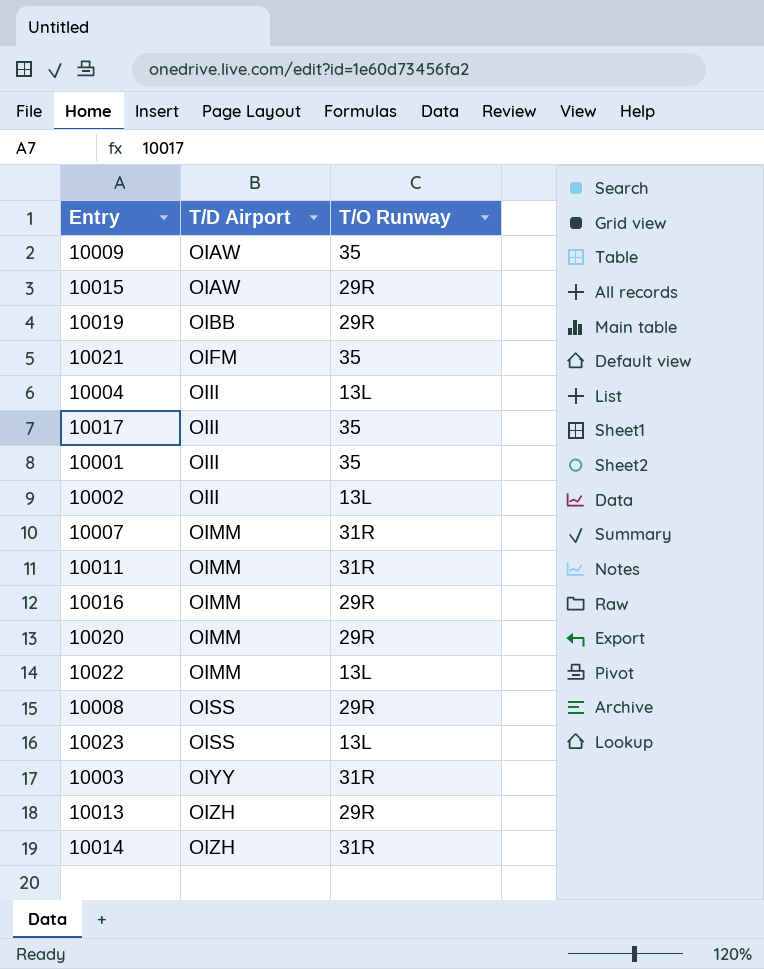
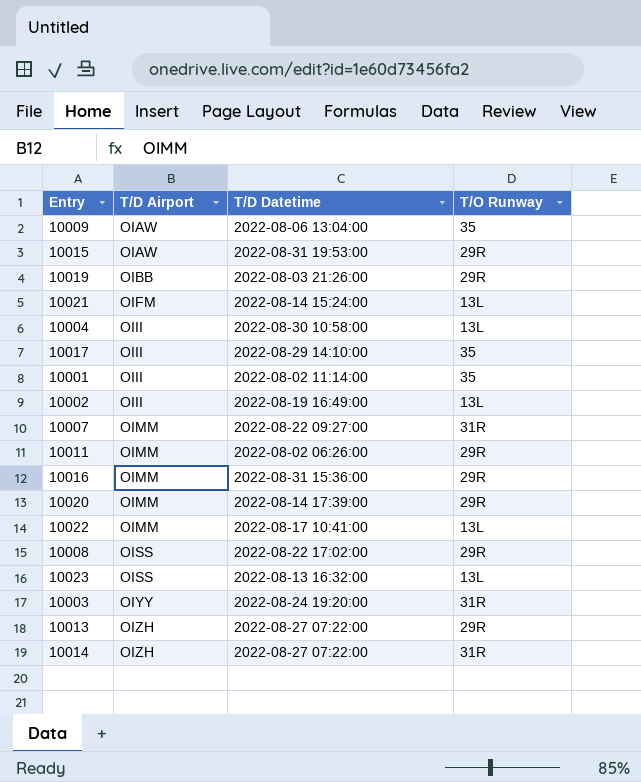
column T/D Datetime | position: none -> 3
10021 | T/O Runway: 35 -> 13L
10011 | T/O Runway: 31R -> 29R

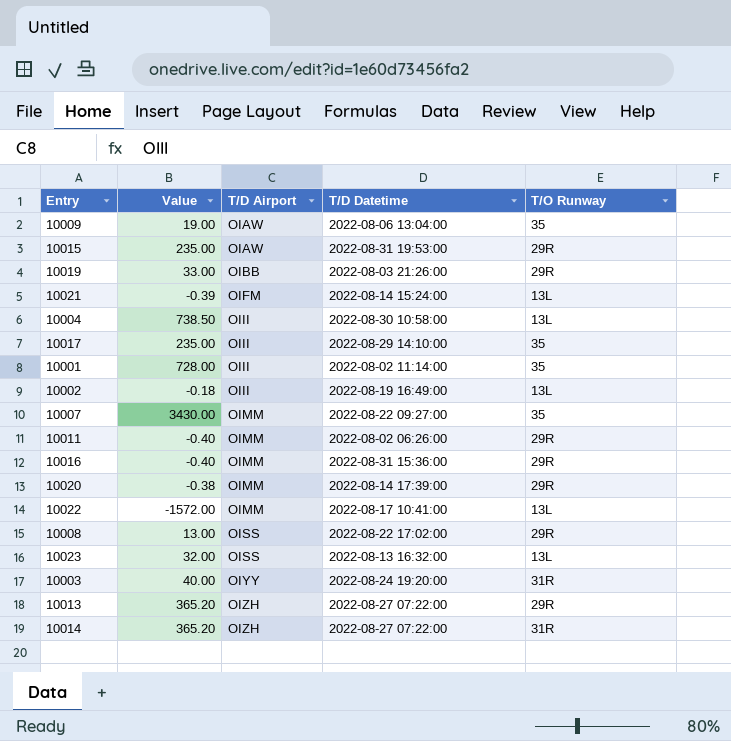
column Value | position: none -> 2
10007 | T/O Runway: 31R -> 35

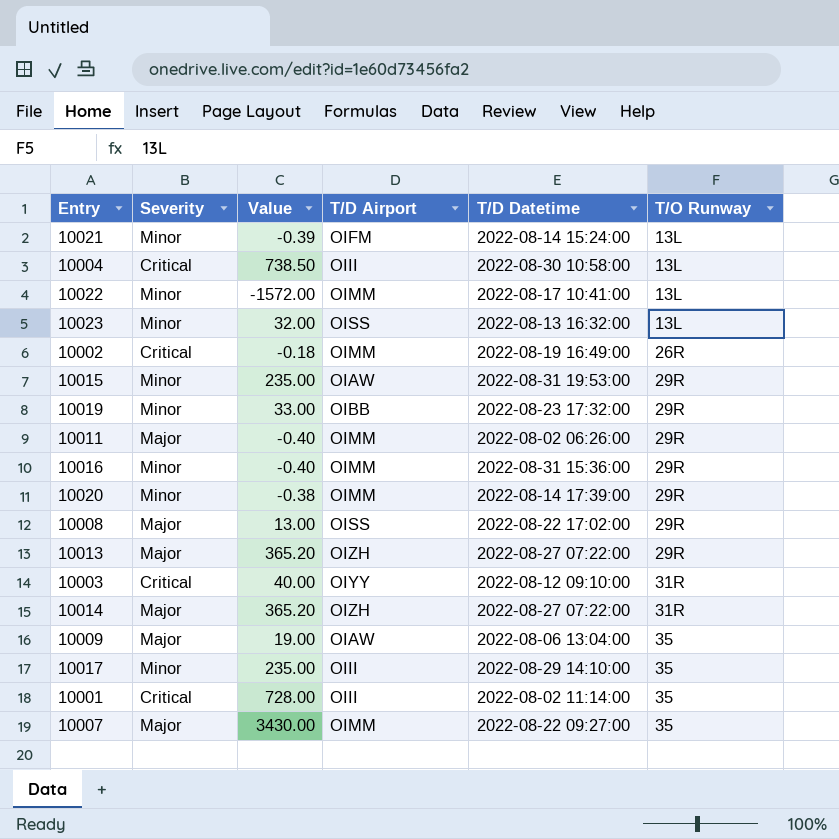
row order: T/D Airport ascending -> T/O Runway ascending
column Severity | position: none -> 2
10002 | T/D Airport: OIII -> OIMM
10002 | T/O Runway: 13L -> 26R
10019 | T/D Datetime: 2022-08-03 21:26:00 -> 2022-08-23 17:32:00
10003 | T/D Datetime: 2022-08-24 19:20:00 -> 2022-08-12 09:10:00

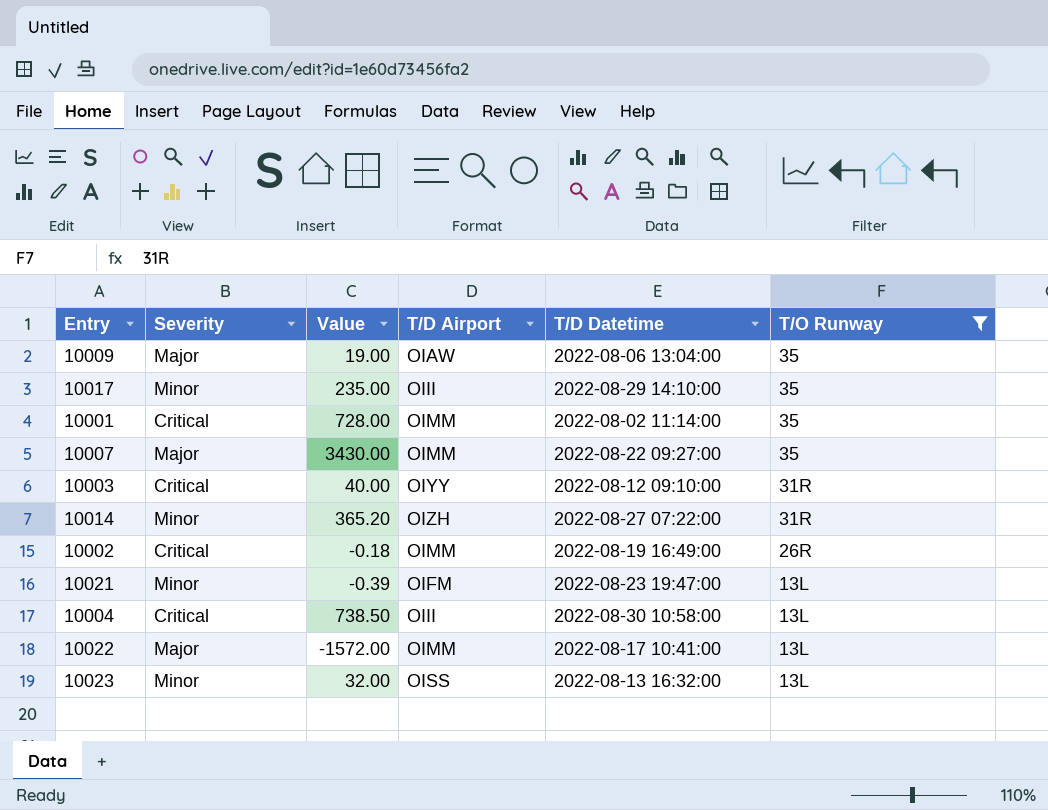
filter: none -> T/O Runway != 29R
row order: T/O Runway ascending -> T/O Runway descending
10001 | T/D Airport: OIII -> OIMM
10014 | Severity: Major -> Minor
10021 | T/D Datetime: 2022-08-14 15:24:00 -> 2022-08-23 19:47:00
10022 | Severity: Minor -> Major

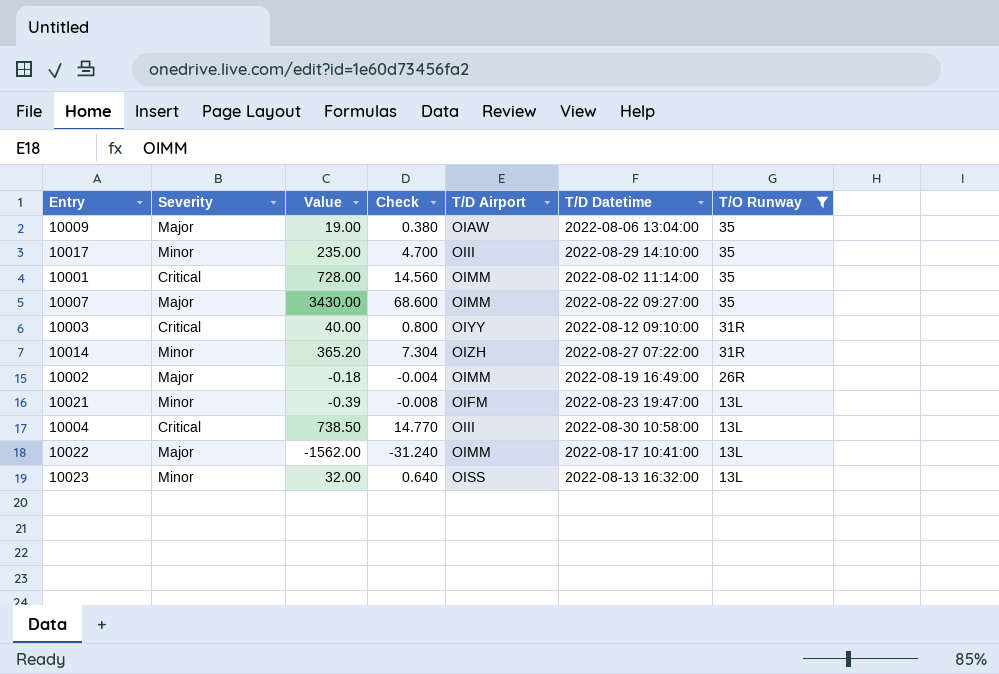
column Check | formula: none -> [Value] * 0.02
10002 | Severity: Critical -> Major
10022 | Value: -1572.00 -> -1562.00

